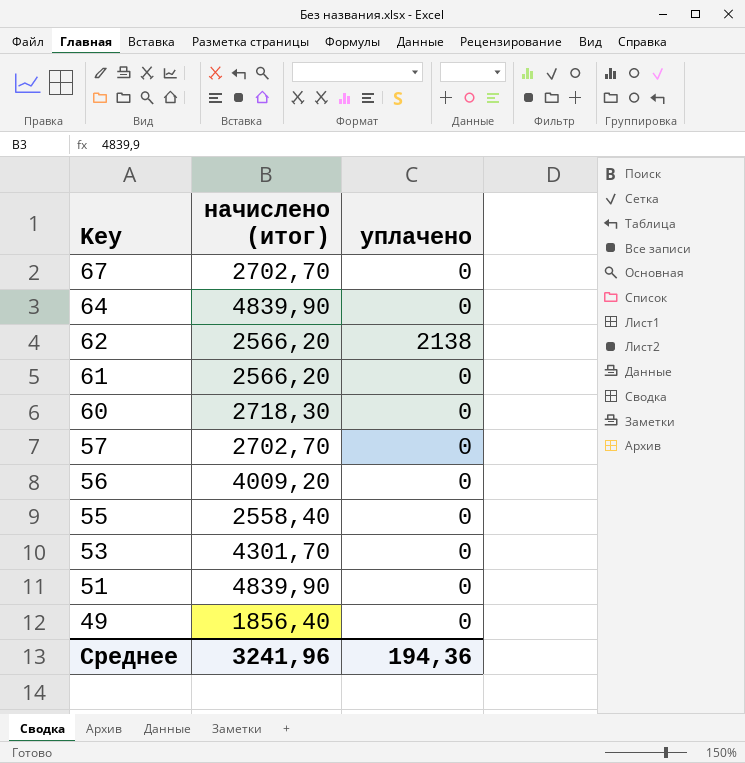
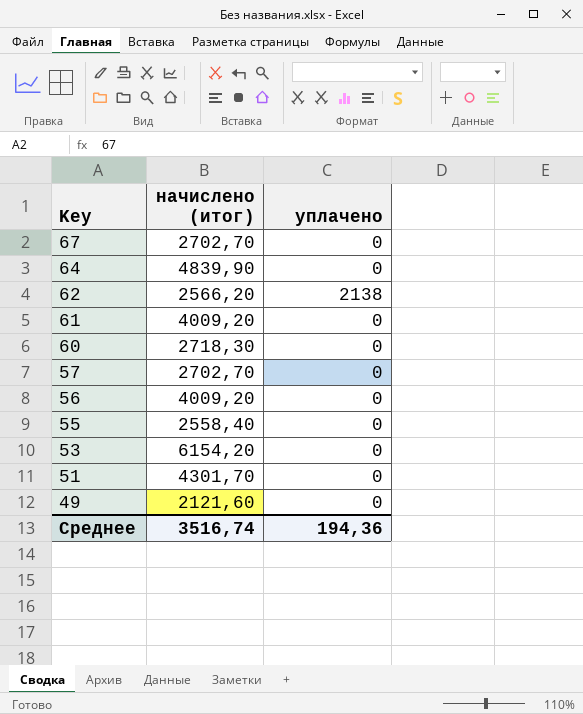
61 | начислено (итог): 2566,20 -> 4009,20
53 | начислено (итог): 4301,70 -> 6154,20
51 | начислено (итог): 4839,90 -> 4301,70
49 | начислено (итог): 1856,40 -> 2121,60
Среднее | начислено (итог): 3241,96 -> 3516,74

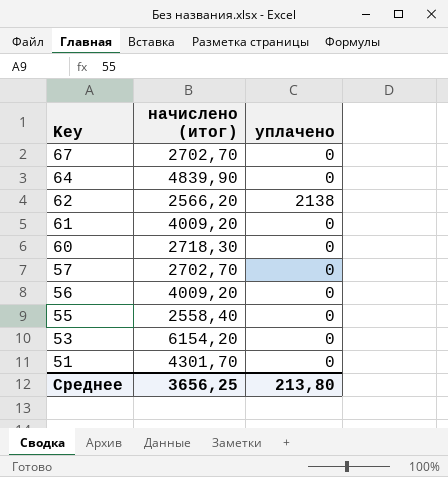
row 49: 2121,60 | 0 -> none
Среднее | начислено (итог): 3516,74 -> 3656,25
Среднее | уплачено: 194,36 -> 213,80

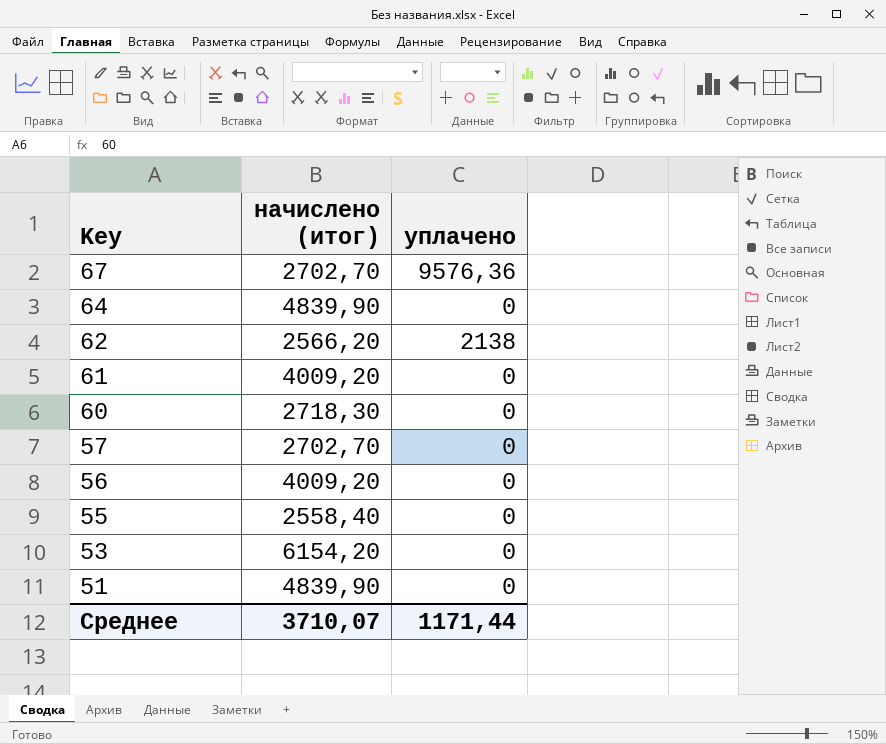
67 | уплачено: 0 -> 9576,36
51 | начислено (итог): 4301,70 -> 4839,90
Среднее | начислено (итог): 3656,25 -> 3710,07
Среднее | уплачено: 213,80 -> 1171,44

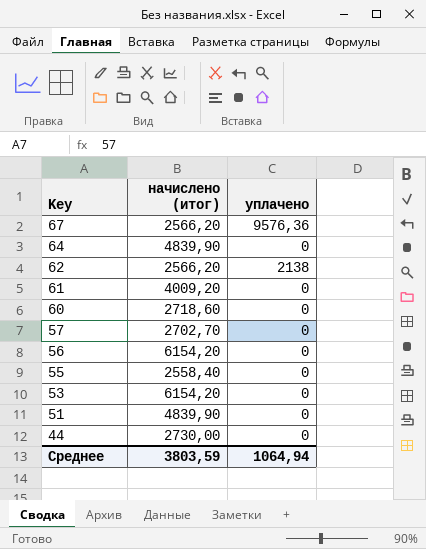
67 | начислено (итог): 2702,70 -> 2566,20
60 | начислено (итог): 2718,30 -> 2718,60
56 | начислено (итог): 4009,20 -> 6154,20
row 44: none -> 2730,00 | 0
Среднее | начислено (итог): 3710,07 -> 3803,59
Среднее | уплачено: 1171,44 -> 1064,94

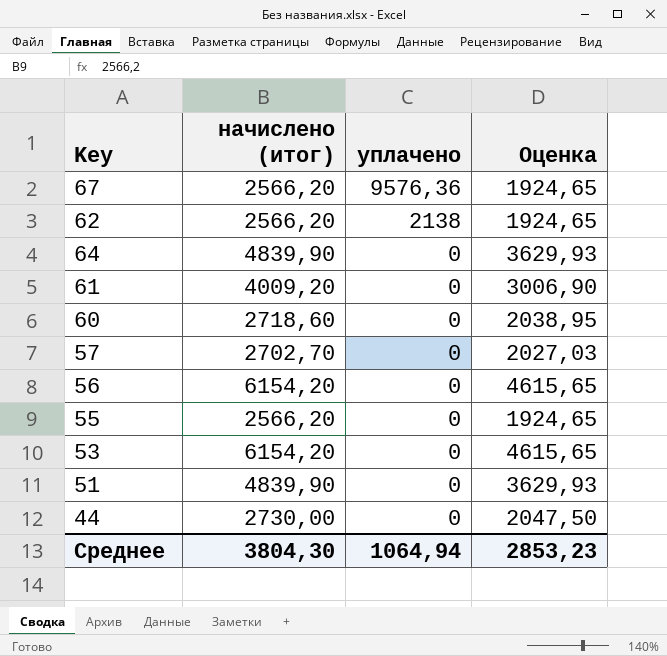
row order: Key descending -> уплачено descending
column Оценка | formula: none -> [начислено (итог)] * 0,75
55 | начислено (итог): 2558,40 -> 2566,20
Среднее | начислено (итог): 3803,59 -> 3804,30

